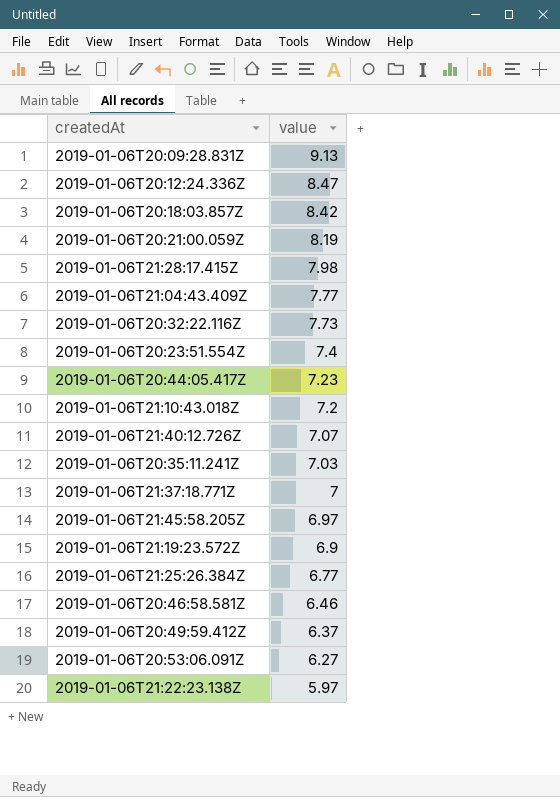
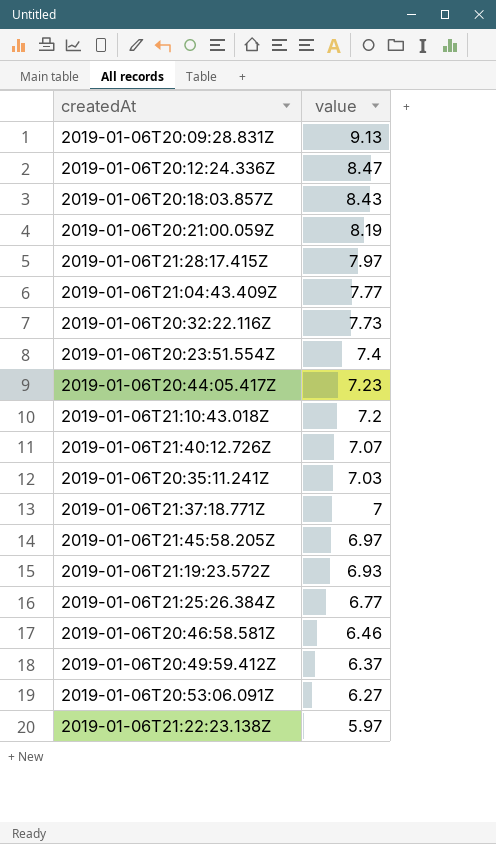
2019-01-06T20:18:03.857Z | value: 8.42 -> 8.43
2019-01-06T21:28:17.415Z | value: 7.98 -> 7.97
2019-01-06T21:19:23.572Z | value: 6.9 -> 6.93

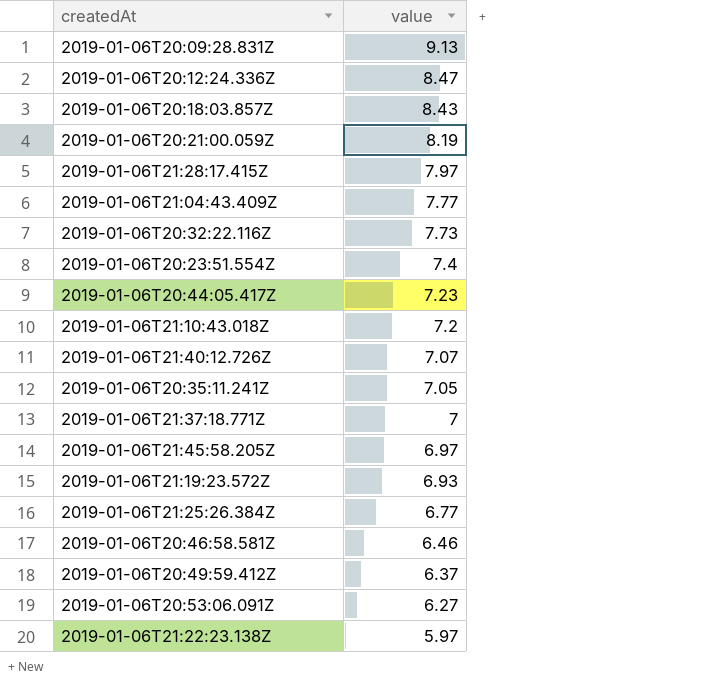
2019-01-06T20:35:11.241Z | value: 7.03 -> 7.05

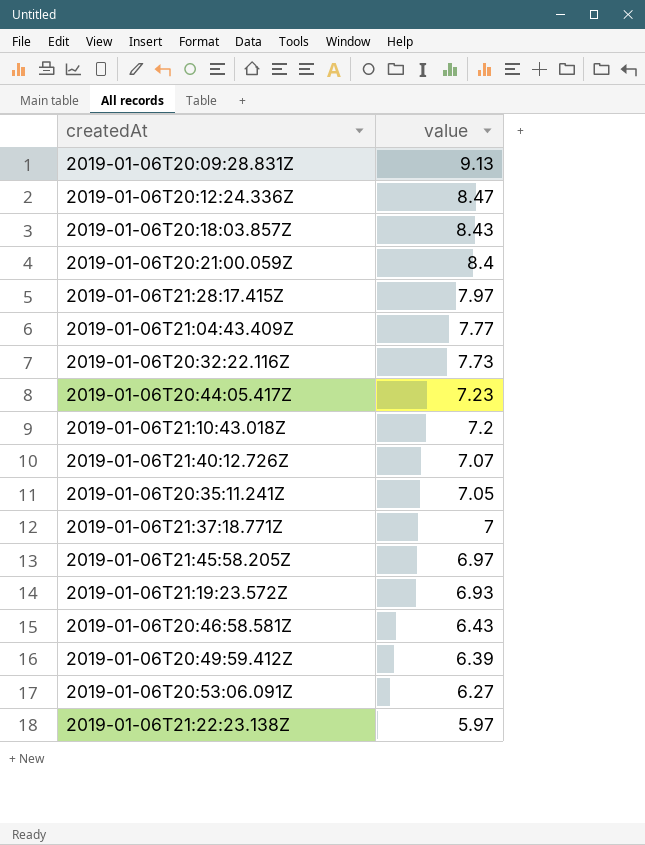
row 2019-01-06T20:23:51.554Z: 7.4 -> none
row 2019-01-06T21:25:26.384Z: 6.77 -> none
2019-01-06T20:21:00.059Z | value: 8.19 -> 8.4
2019-01-06T20:46:58.581Z | value: 6.46 -> 6.43
2019-01-06T20:49:59.412Z | value: 6.37 -> 6.39

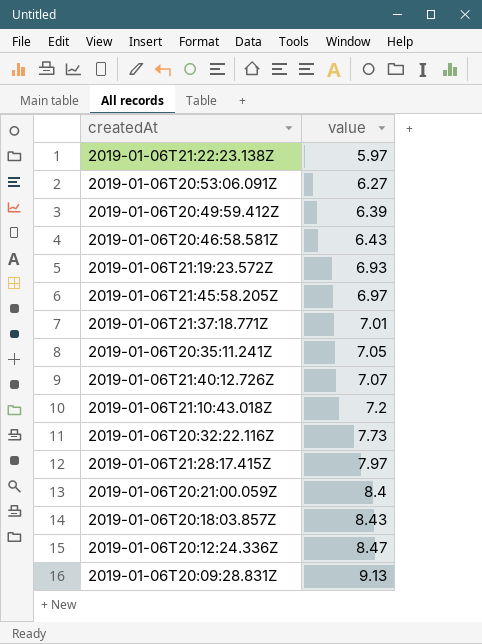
row order: value descending -> value ascending
row 2019-01-06T21:04:43.409Z: 7.77 -> none
row 2019-01-06T20:44:05.417Z: 7.23 -> none
2019-01-06T21:37:18.771Z | value: 7 -> 7.01

